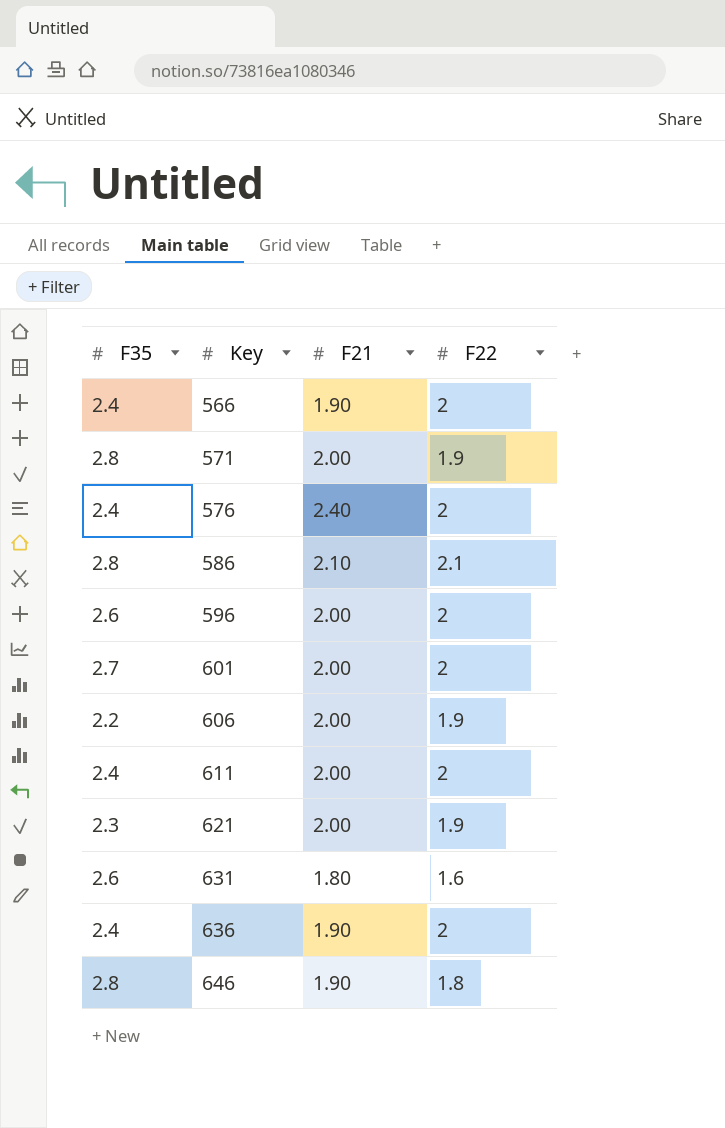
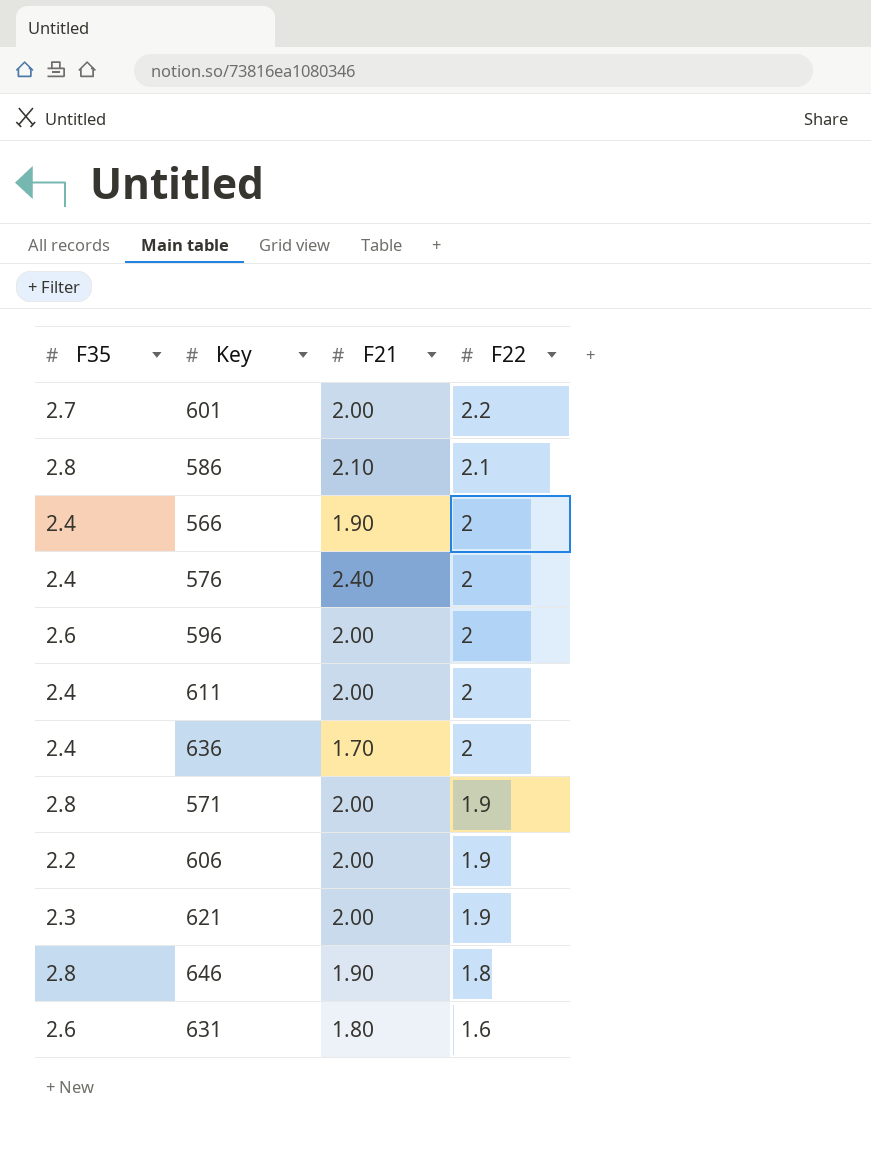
row order: Key ascending -> F22 descending
601 | F22: 2 -> 2.2
636 | F21: 1.90 -> 1.70

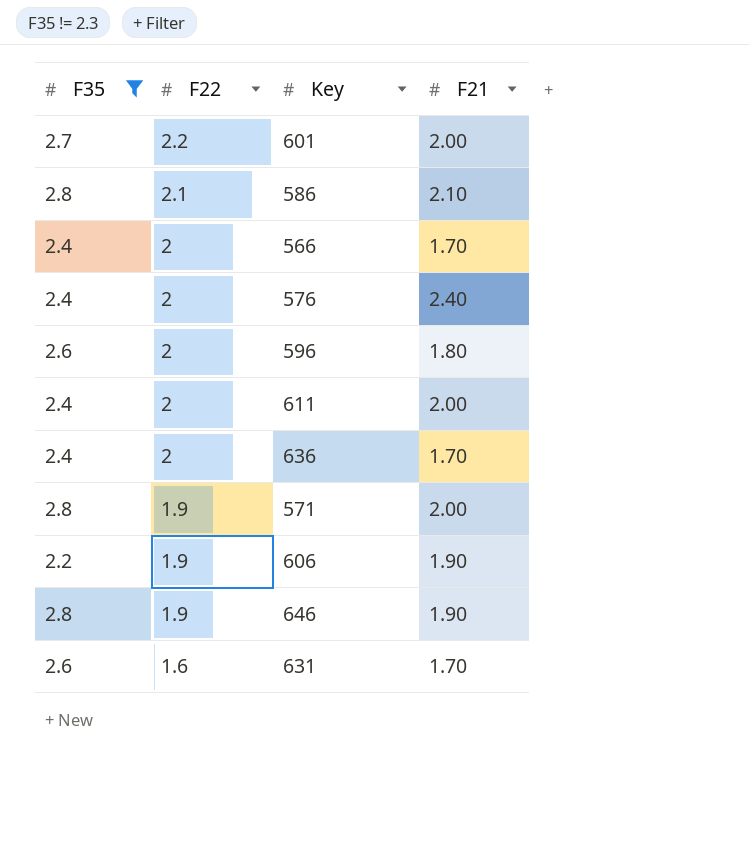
filter: none -> F35 != 2.3
column F22 | position: 4 -> 2
566 | F21: 1.90 -> 1.70
596 | F21: 2.00 -> 1.80
606 | F21: 2.00 -> 1.90
646 | F22: 1.8 -> 1.9
631 | F21: 1.80 -> 1.70

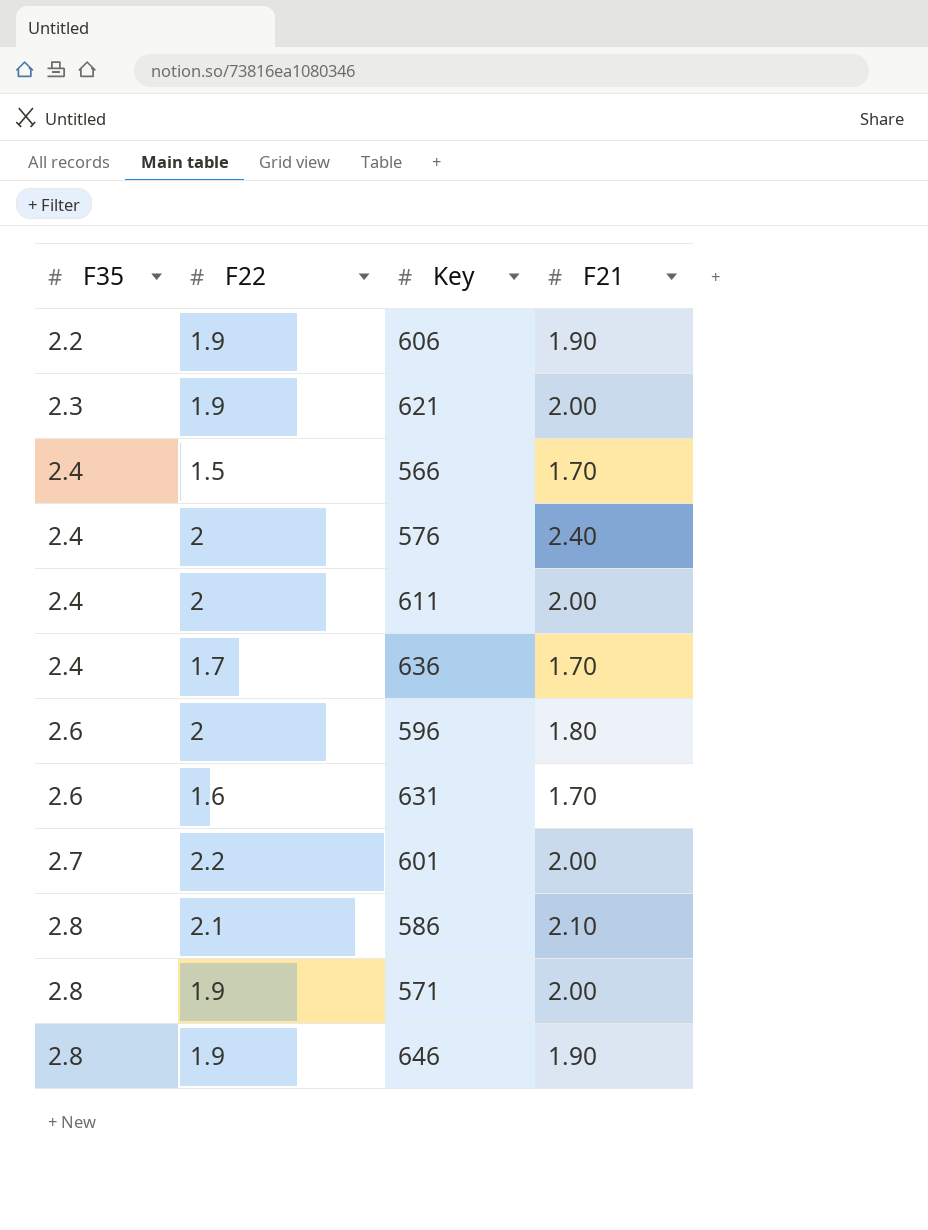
filter: F35 != 2.3 -> none
row order: F22 descending -> F35 ascending
566 | F22: 2 -> 1.5
636 | F22: 2 -> 1.7

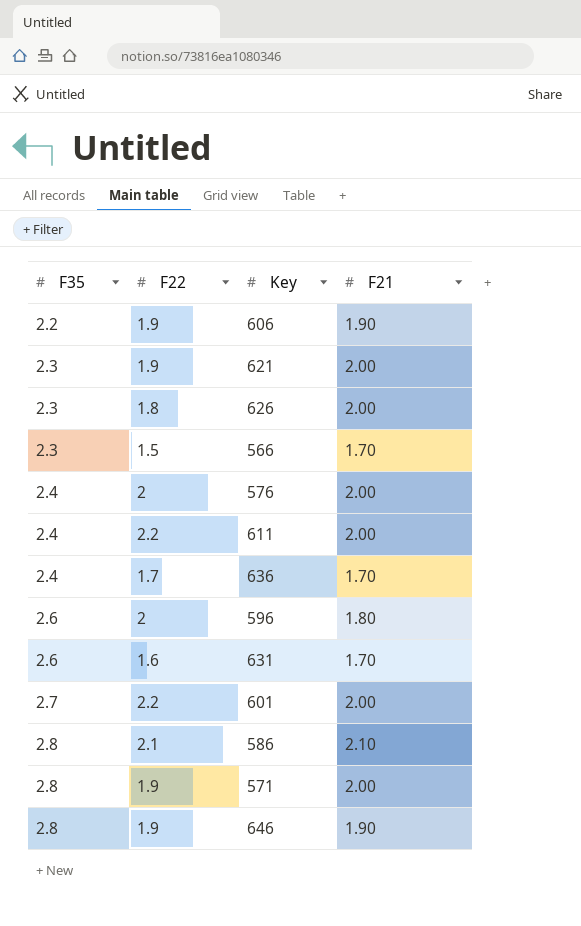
row 626: none -> 2.3 | 1.8 | 2.00
566 | F35: 2.4 -> 2.3
576 | F21: 2.40 -> 2.00
611 | F22: 2 -> 2.2

